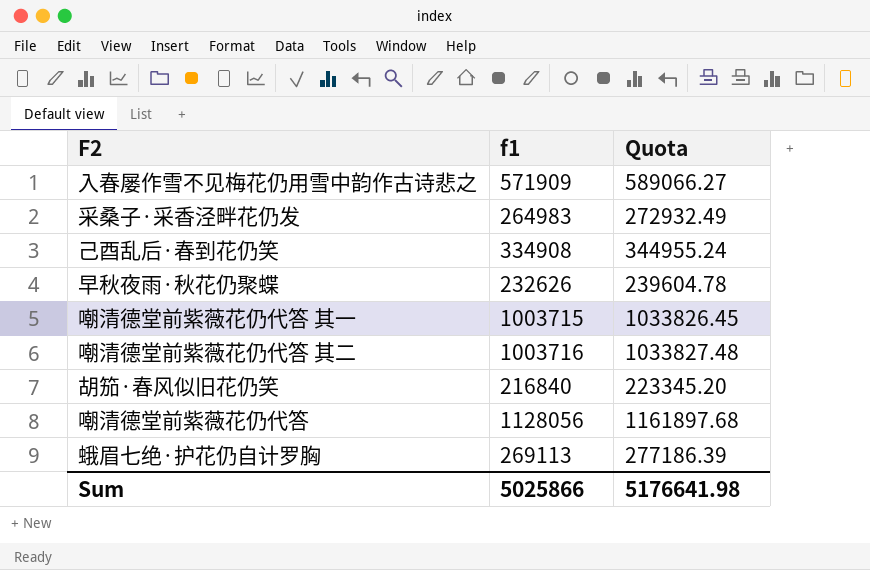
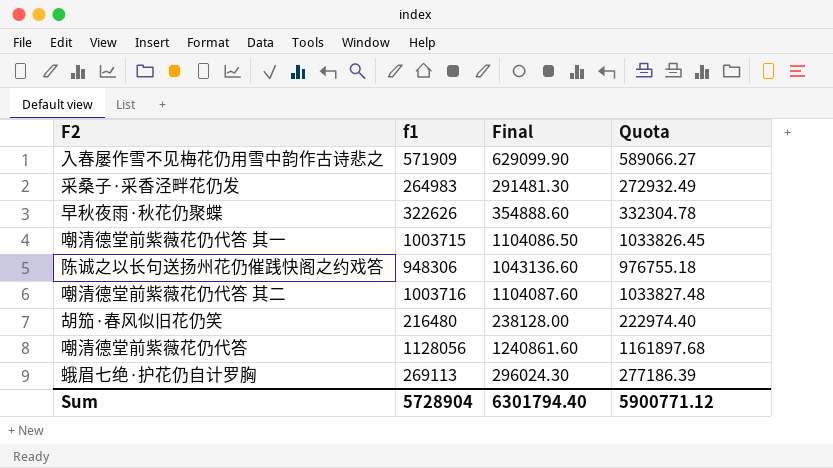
column Final | formula: none -> [f1] * 1.1
row 己酉乱后·春到花仍笑: 334908 | 344955.24 -> none
早秋夜雨·秋花仍聚蝶 | f1: 232626 -> 322626
早秋夜雨·秋花仍聚蝶 | Quota: 239604.78 -> 332304.78
row 陈诚之以长句送扬州花仍催践快阁之约戏答: none -> 948306 | 1043136.60 | 976755.18
胡笳·春风似旧花仍笑 | f1: 216840 -> 216480
胡笳·春风似旧花仍笑 | Quota: 223345.20 -> 222974.40
Sum | f1: 5025866 -> 5728904
Sum | Quota: 5176641.98 -> 5900771.12

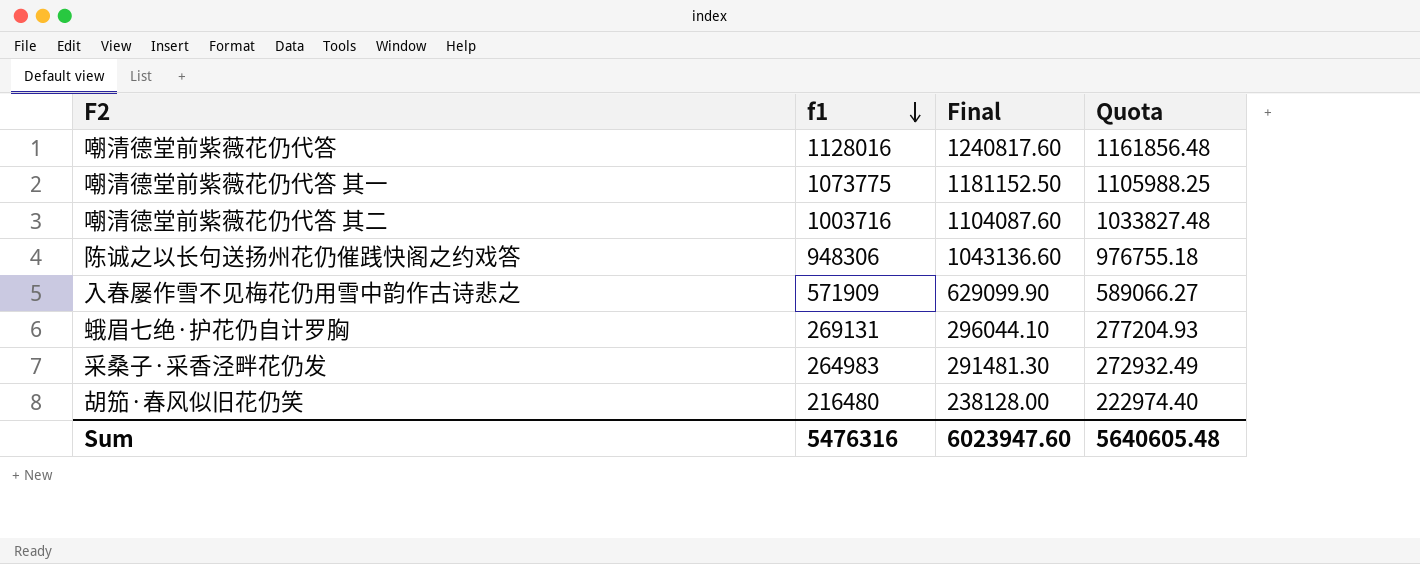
row order: none -> f1 descending
row 早秋夜雨·秋花仍聚蝶: 322626 | 354888.60 | 332304.78 -> none
嘲清德堂前紫薇花仍代答 | f1: 1128056 -> 1128016
嘲清德堂前紫薇花仍代答 | Final: 1240861.60 -> 1240817.60
嘲清德堂前紫薇花仍代答 | Quota: 1161897.68 -> 1161856.48
嘲清德堂前紫薇花仍代答 其一 | f1: 1003715 -> 1073775
嘲清德堂前紫薇花仍代答 其一 | Final: 1104086.50 -> 1181152.50
嘲清德堂前紫薇花仍代答 其一 | Quota: 1033826.45 -> 1105988.25
蛾眉七绝·护花仍自计罗胸 | f1: 269113 -> 269131
蛾眉七绝·护花仍自计罗胸 | Final: 296024.30 -> 296044.10
蛾眉七绝·护花仍自计罗胸 | Quota: 277186.39 -> 277204.93
Sum | f1: 5728904 -> 5476316
Sum | Final: 6301794.40 -> 6023947.60
Sum | Quota: 5900771.12 -> 5640605.48

